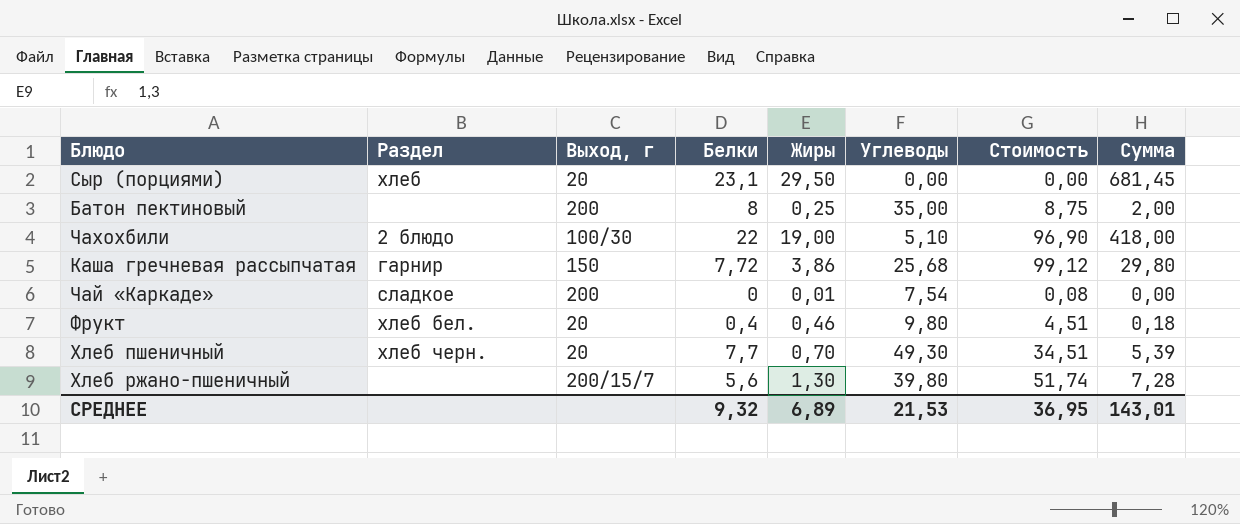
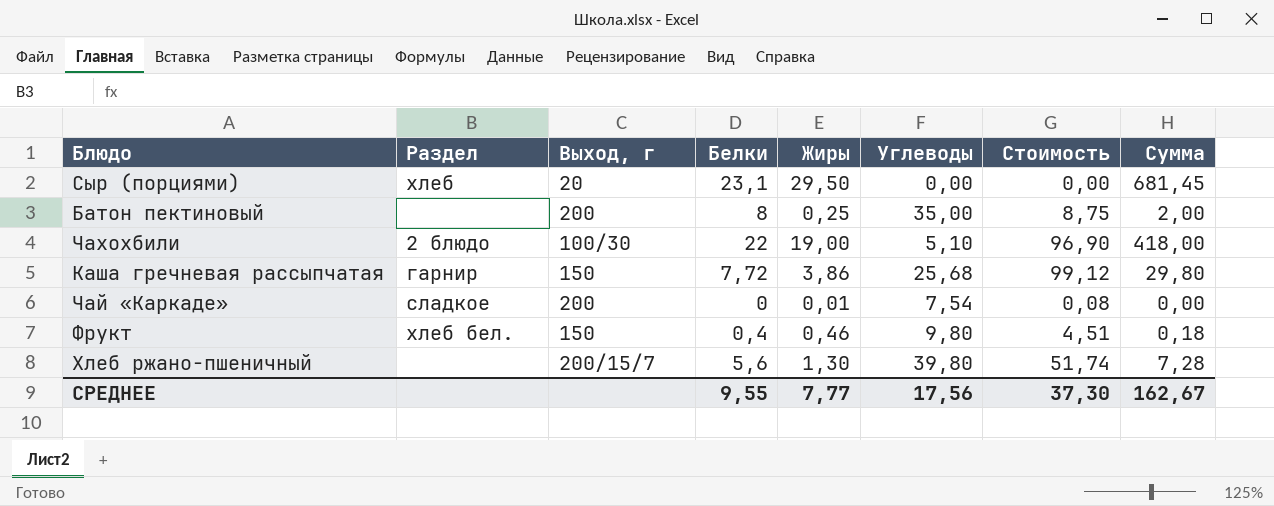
row Хлеб пшеничный: хлеб черн. | 20 | 7,7 | 0,70 | 49,30 | 34,51 | 5,39 -> none
Фрукт | Выход, г: 20 -> 150
СРЕДНЕЕ | Белки: 9,32 -> 9,55
СРЕДНЕЕ | Жиры: 6,89 -> 7,77
СРЕДНЕЕ | Углеводы: 21,53 -> 17,56
СРЕДНЕЕ | Стоимость: 36,95 -> 37,30
СРЕДНЕЕ | Сумма: 143,01 -> 162,67

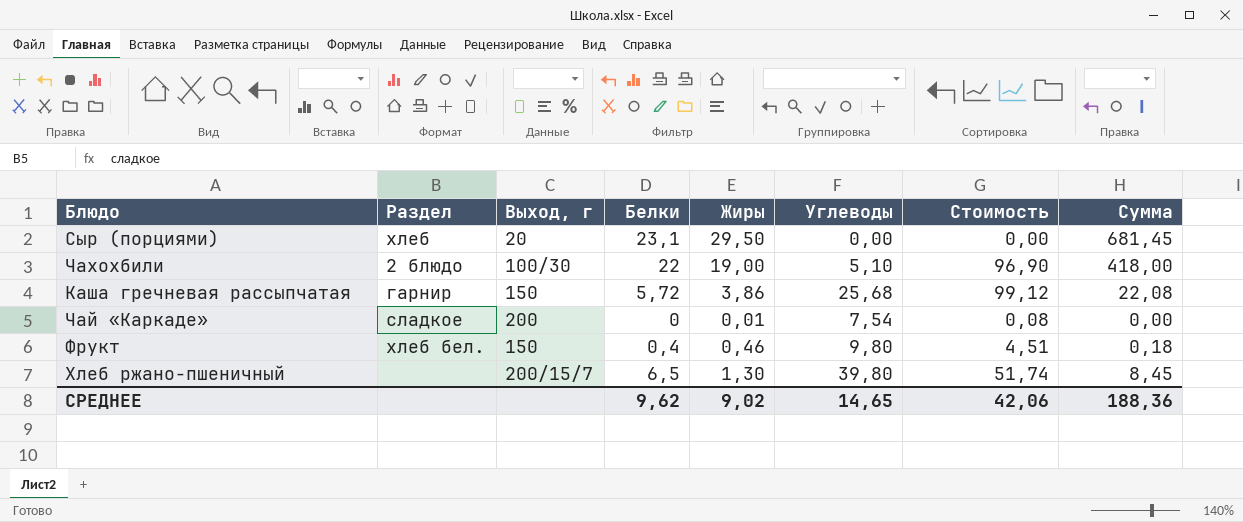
row Батон пектиновый: none | 200 | 8 | 0,25 | 35,00 | 8,75 | 2,00 -> none
Каша гречневая рассыпчатая | Белки: 7,72 -> 5,72
Каша гречневая рассыпчатая | Сумма: 29,80 -> 22,08
Хлеб ржано-пшеничный | Белки: 5,6 -> 6,5
Хлеб ржано-пшеничный | Сумма: 7,28 -> 8,45
СРЕДНЕЕ | Белки: 9,55 -> 9,62
СРЕДНЕЕ | Жиры: 7,77 -> 9,02
СРЕДНЕЕ | Углеводы: 17,56 -> 14,65
СРЕДНЕЕ | Стоимость: 37,30 -> 42,06
СРЕДНЕЕ | Сумма: 162,67 -> 188,36

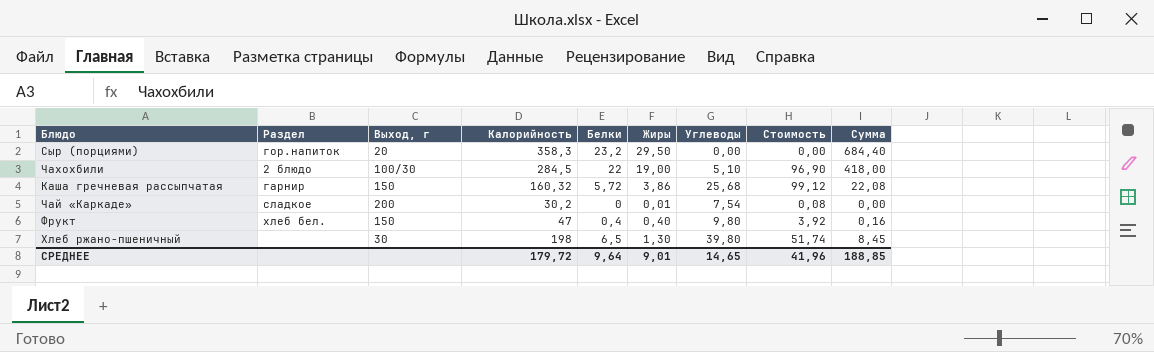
column Калорийность | position: none -> 4
Сыр (порциями) | Раздел: хлеб -> гор.напиток
Сыр (порциями) | Белки: 23,1 -> 23,2
Сыр (порциями) | Сумма: 681,45 -> 684,40
Фрукт | Жиры: 0,46 -> 0,40
Фрукт | Стоимость: 4,51 -> 3,92
Фрукт | Сумма: 0,18 -> 0,16
Хлеб ржано-пшеничный | Выход, г: 200/15/7 -> 30
СРЕДНЕЕ | Белки: 9,62 -> 9,64
СРЕДНЕЕ | Жиры: 9,02 -> 9,01
СРЕДНЕЕ | Стоимость: 42,06 -> 41,96
СРЕДНЕЕ | Сумма: 188,36 -> 188,85

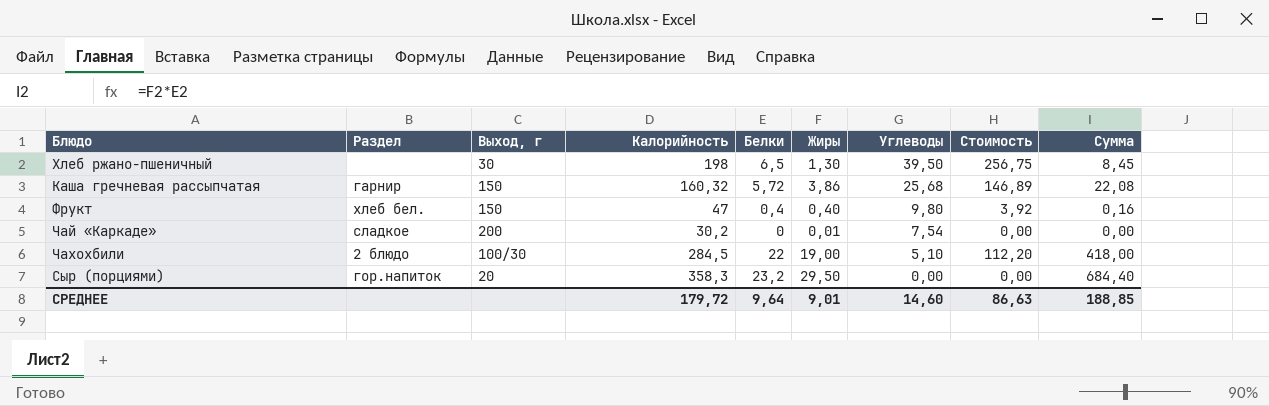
row order: none -> Углеводы descending
column Стоимость | formula: [Жиры] * [Углеводы] -> [Белки] * [Углеводы]
Хлеб ржано-пшеничный | Углеводы: 39,80 -> 39,50
СРЕДНЕЕ | Углеводы: 14,65 -> 14,60
СРЕДНЕЕ | Стоимость: 41,96 -> 86,63

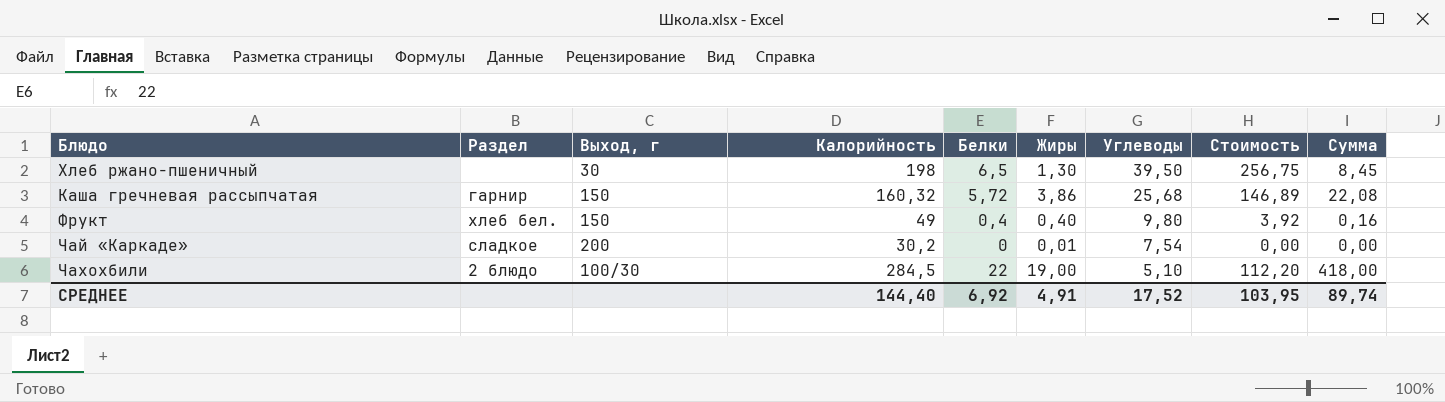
row Сыр (порциями): гор.напиток | 20 | 358,3 | 23,2 | 29,50 | 0,00 | 0,00 | 684,40 -> none
Фрукт | Калорийность: 47 -> 49
СРЕДНЕЕ | Калорийность: 179,72 -> 144,40
СРЕДНЕЕ | Белки: 9,64 -> 6,92
СРЕДНЕЕ | Жиры: 9,01 -> 4,91
СРЕДНЕЕ | Углеводы: 14,60 -> 17,52
СРЕДНЕЕ | Стоимость: 86,63 -> 103,95
СРЕДНЕЕ | Сумма: 188,85 -> 89,74

